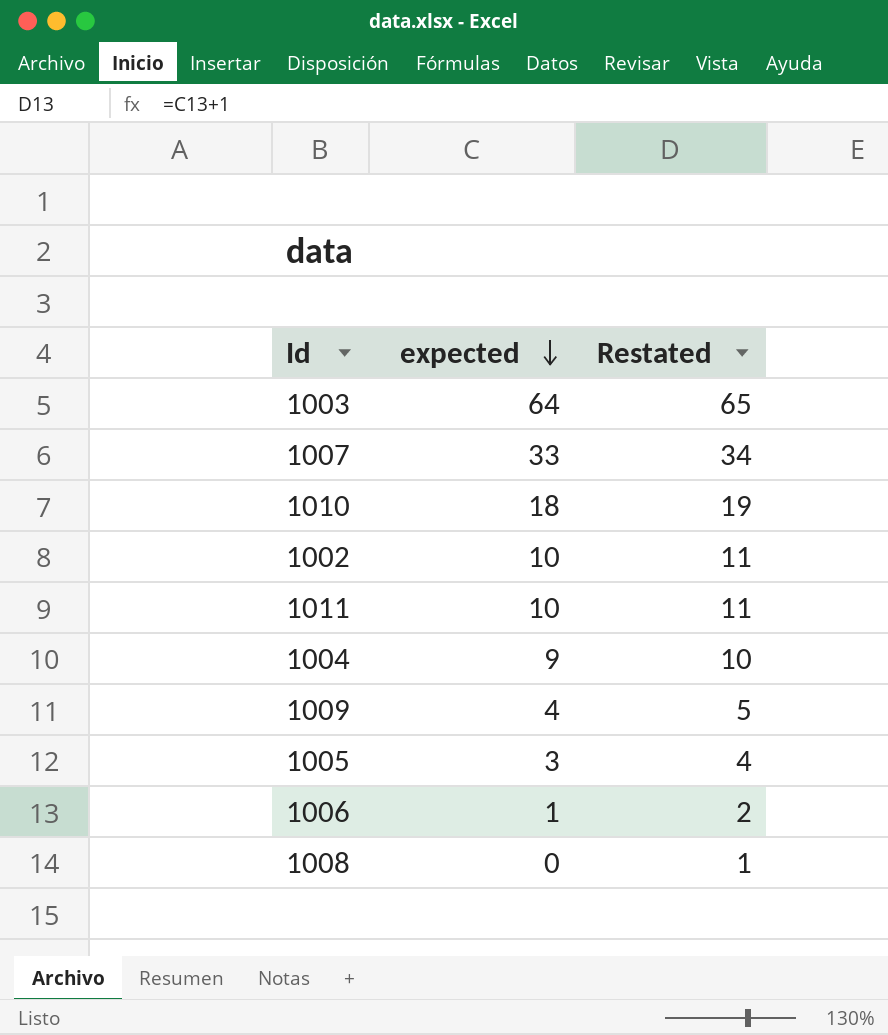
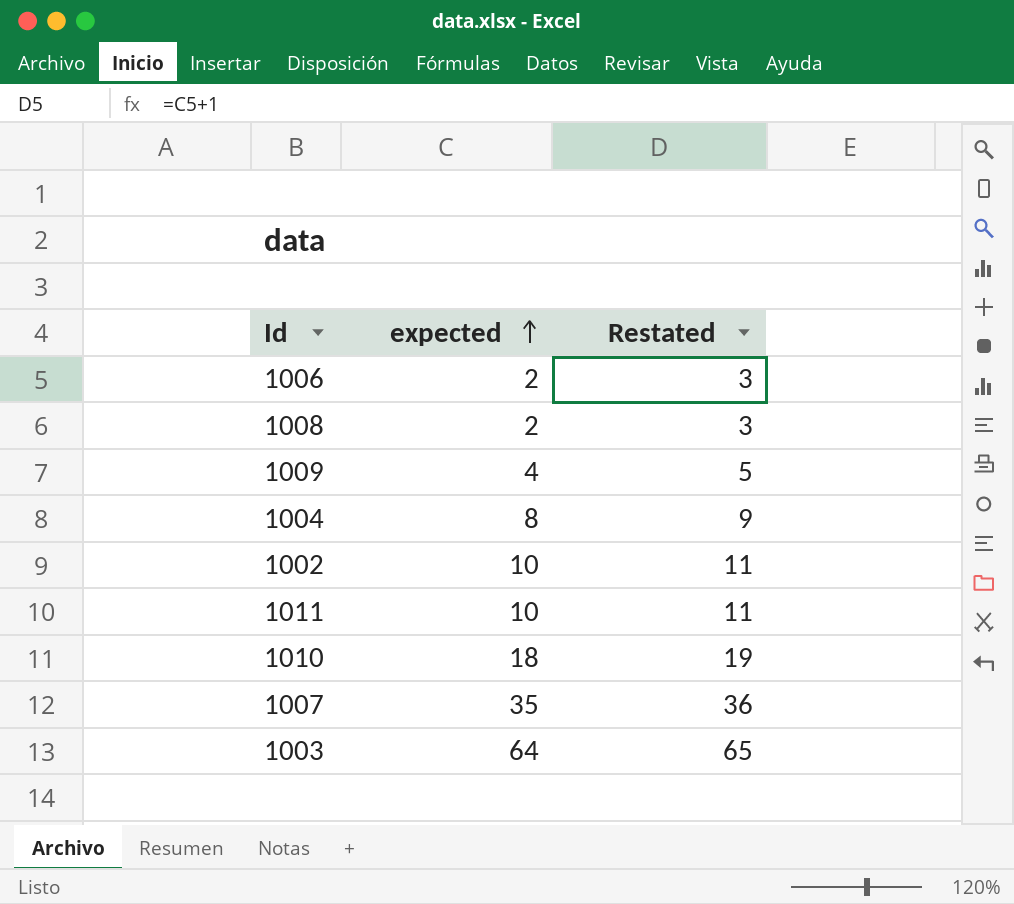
row order: expected descending -> expected ascending
row 1005: 3 | 4 -> none
1006 | expected: 1 -> 2
1006 | Restated: 2 -> 3
1008 | expected: 0 -> 2
1008 | Restated: 1 -> 3
1004 | expected: 9 -> 8
1004 | Restated: 10 -> 9
1007 | expected: 33 -> 35
1007 | Restated: 34 -> 36

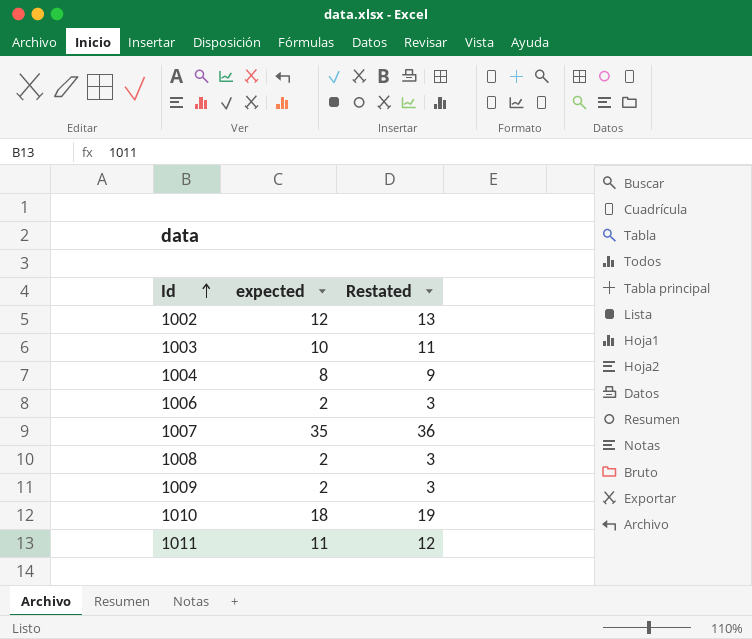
row order: expected ascending -> Id ascending
1002 | expected: 10 -> 12
1002 | Restated: 11 -> 13
1003 | expected: 64 -> 10
1003 | Restated: 65 -> 11
1009 | expected: 4 -> 2
1009 | Restated: 5 -> 3
1011 | expected: 10 -> 11
1011 | Restated: 11 -> 12

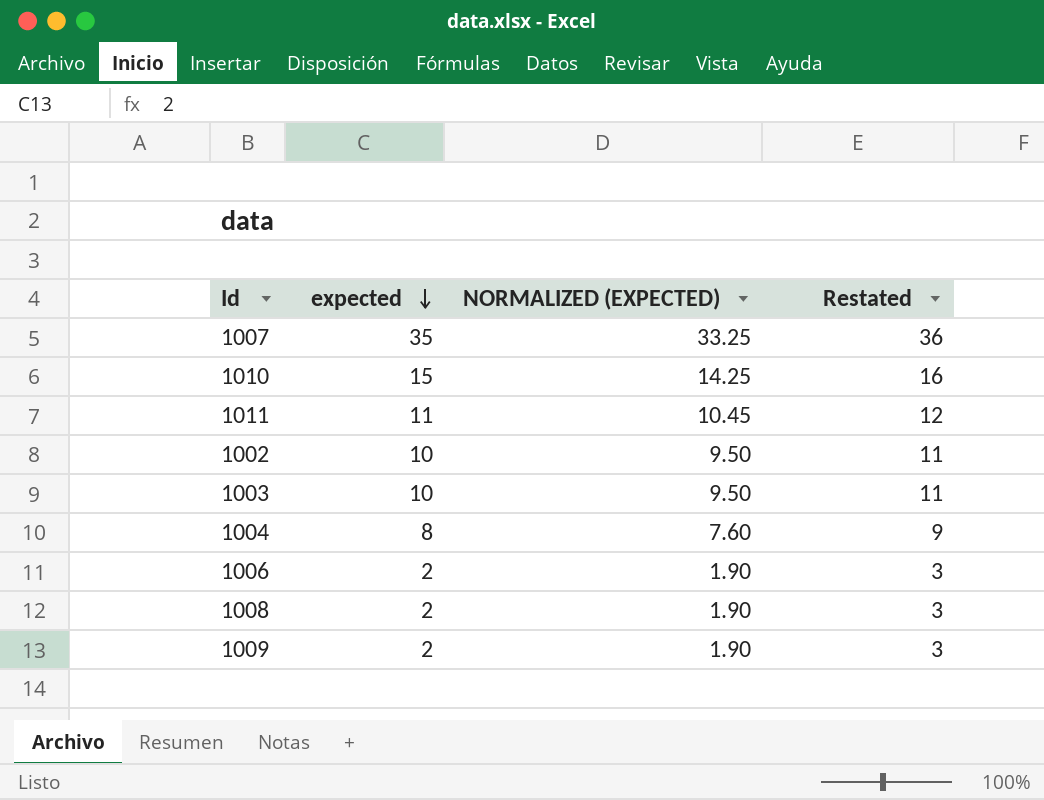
row order: Id ascending -> expected descending
column NORMALIZED (EXPECTED) | formula: none -> [expected] * 0.95
1010 | expected: 18 -> 15
1010 | Restated: 19 -> 16
1002 | expected: 12 -> 10
1002 | Restated: 13 -> 11

